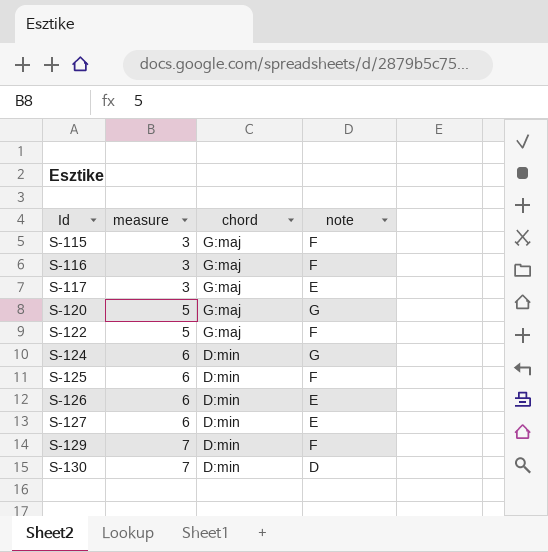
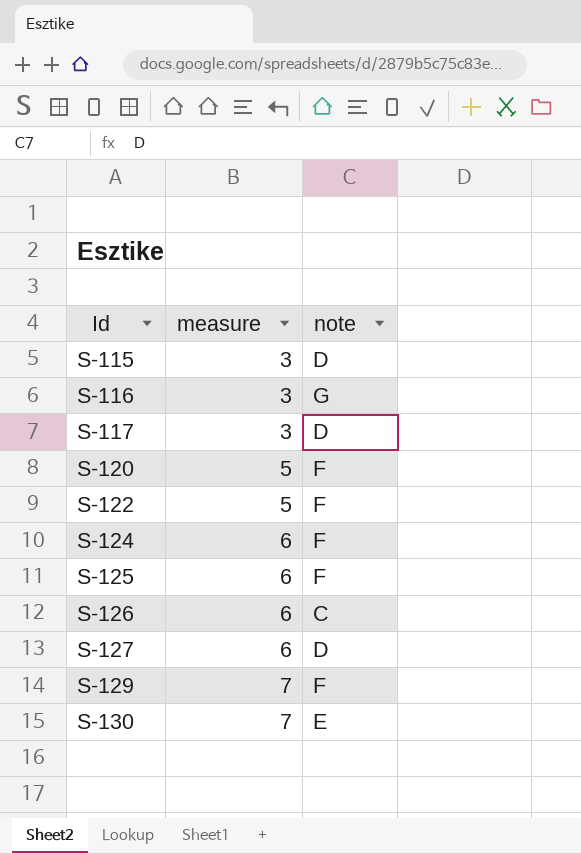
column chord | position: 3 -> none
S-115 | note: F -> D
S-116 | note: F -> G
S-117 | note: E -> D
S-120 | note: G -> F
S-124 | note: G -> F
S-126 | note: E -> C
S-127 | note: E -> D
S-130 | note: D -> E

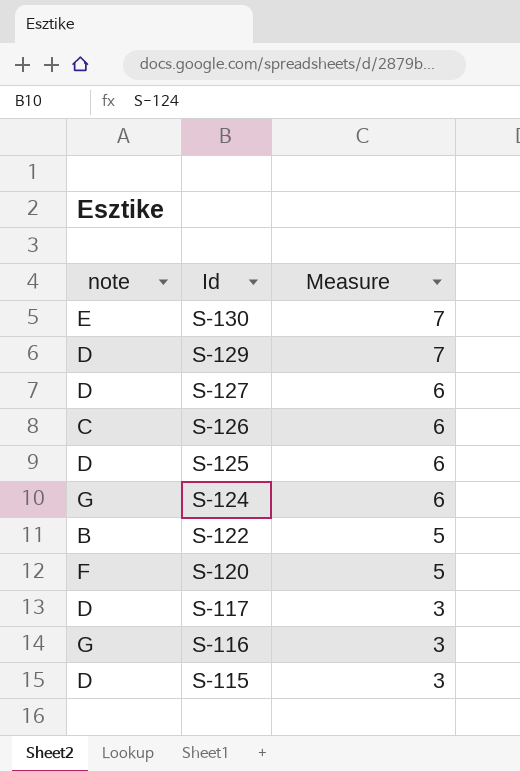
row order: Id ascending -> Id descending
column note | position: 3 -> 1
column name: measure -> Measure
S-129 | note: F -> D
S-125 | note: F -> D
S-124 | note: F -> G
S-122 | note: F -> B

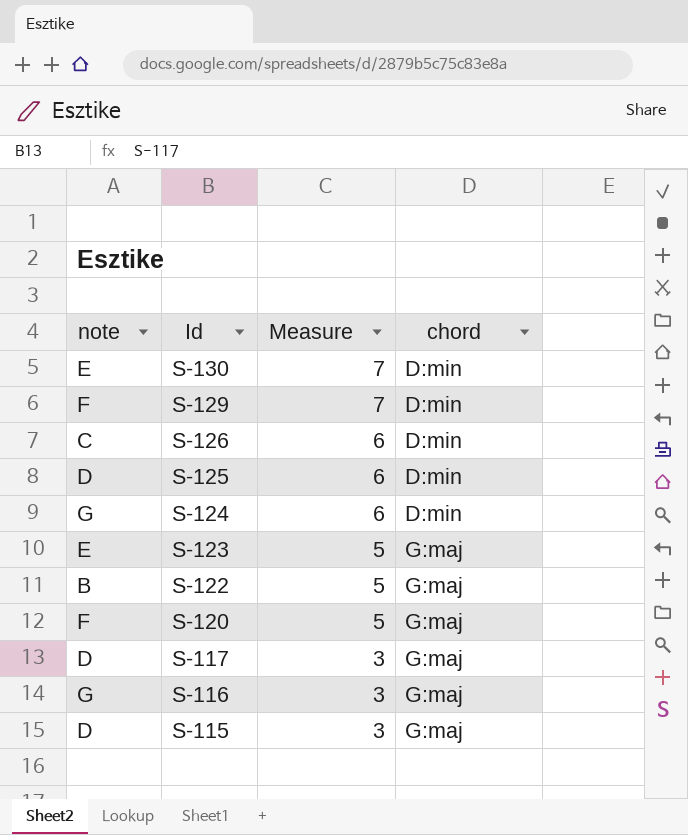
column chord | position: none -> 4
row S-127: D | 6 -> none
S-129 | note: D -> F
row S-123: none -> E | 5 | G:maj

